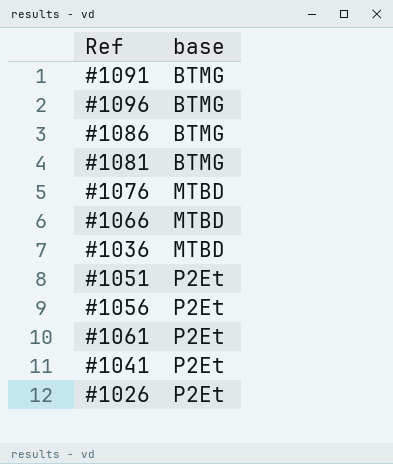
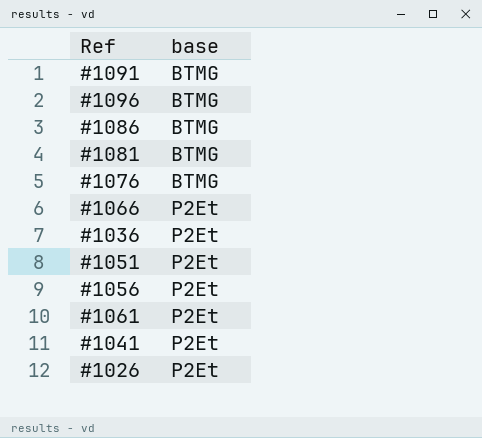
#1076 | base: MTBD -> BTMG
#1066 | base: MTBD -> P2Et
#1036 | base: MTBD -> P2Et

